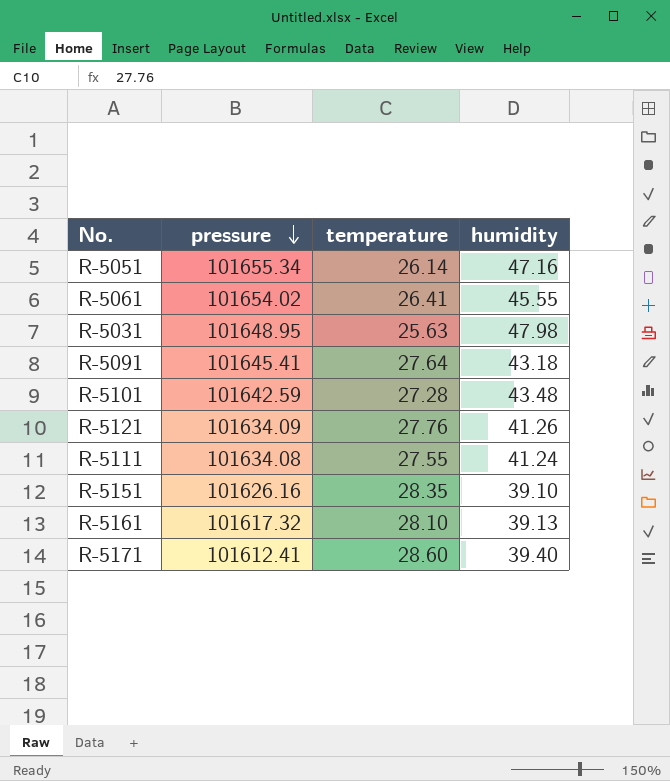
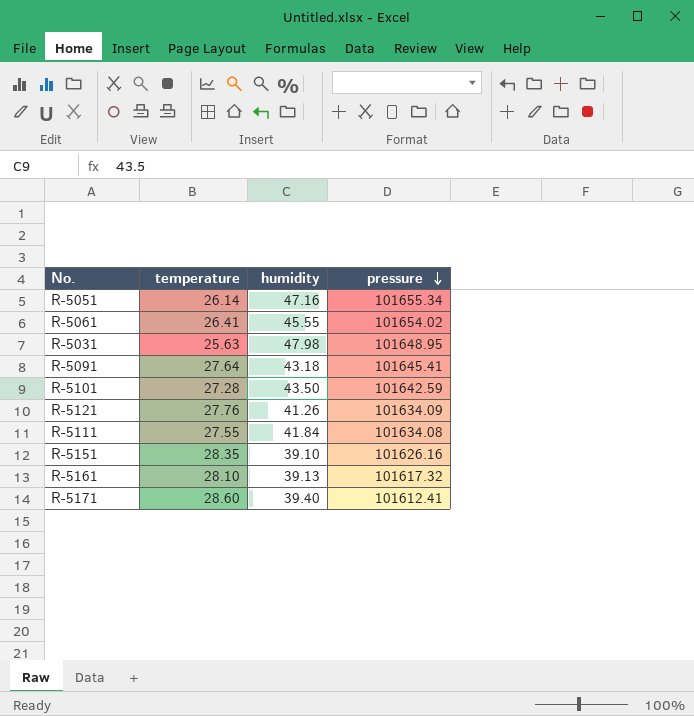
column pressure | position: 2 -> 4
R-5101 | humidity: 43.48 -> 43.50
R-5111 | humidity: 41.24 -> 41.84

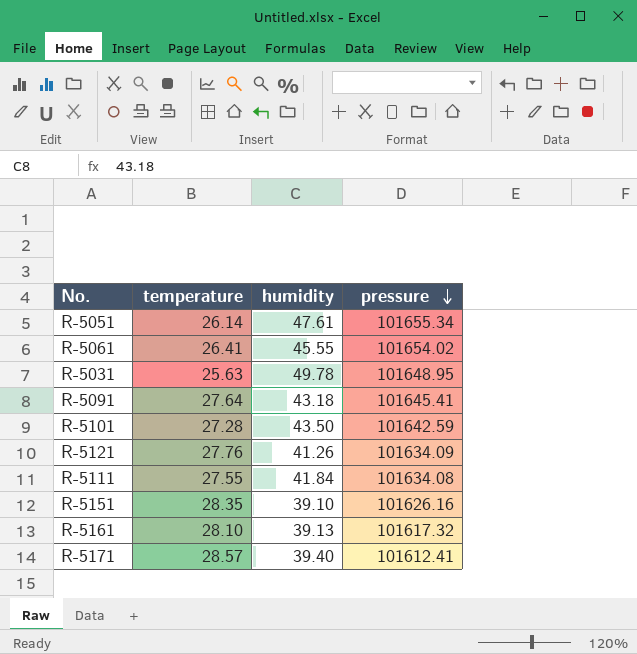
R-5051 | humidity: 47.16 -> 47.61
R-5031 | humidity: 47.98 -> 49.78
R-5171 | temperature: 28.60 -> 28.57

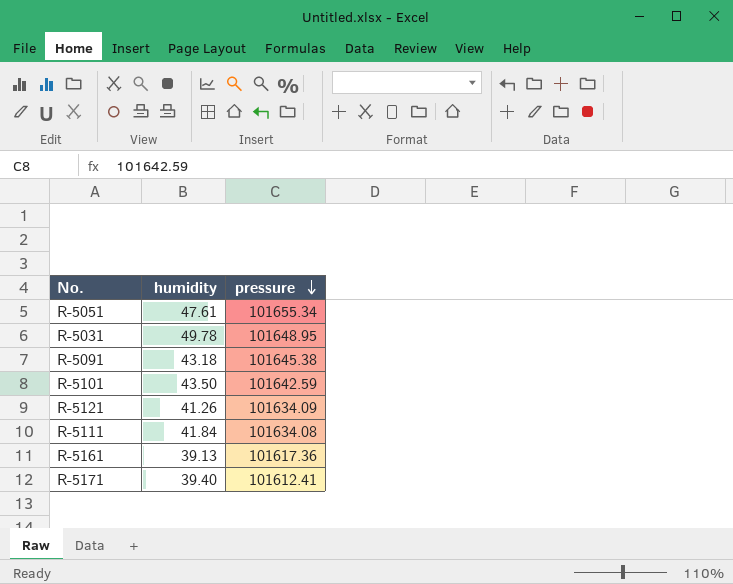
column temperature | position: 2 -> none
row R-5061: 26.41 | 45.55 | 101654.02 -> none
row R-5151: 28.35 | 39.10 | 101626.16 -> none
R-5091 | pressure: 101645.41 -> 101645.38
R-5161 | pressure: 101617.32 -> 101617.36

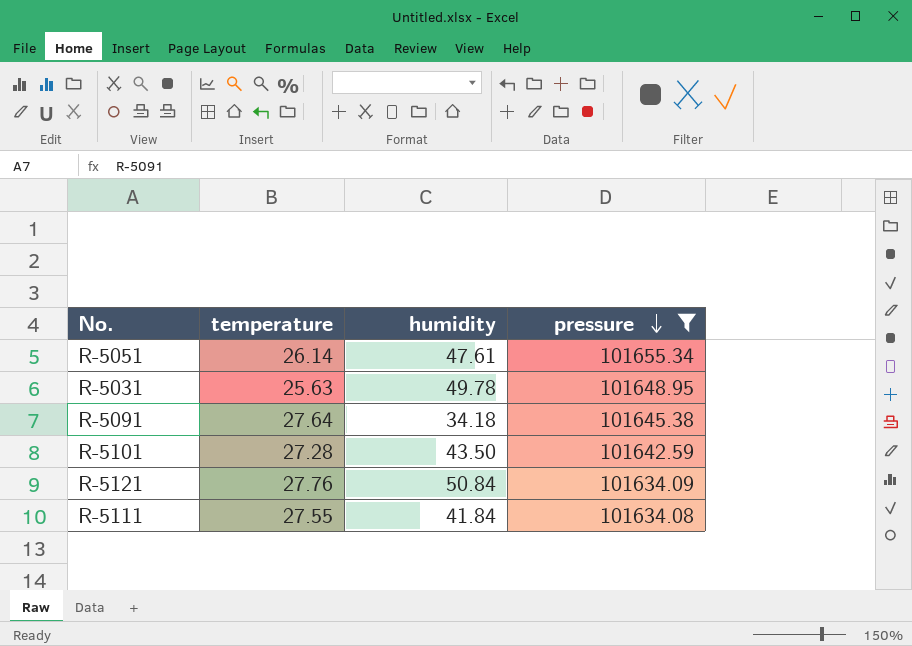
filter: none -> pressure >= 101634.08
column temperature | position: none -> 2
R-5091 | humidity: 43.18 -> 34.18
R-5121 | humidity: 41.26 -> 50.84

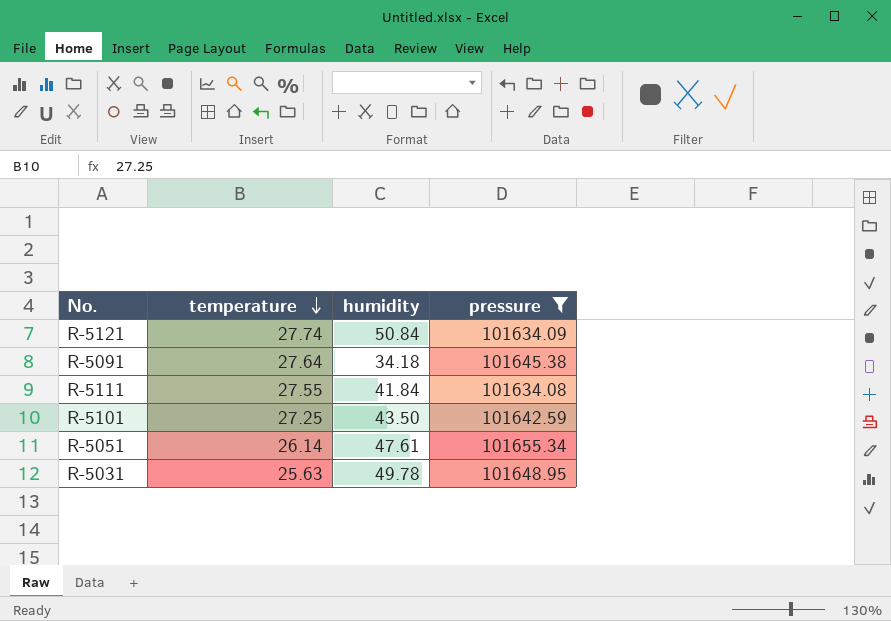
row order: pressure descending -> temperature descending
R-5121 | temperature: 27.76 -> 27.74
R-5101 | temperature: 27.28 -> 27.25

